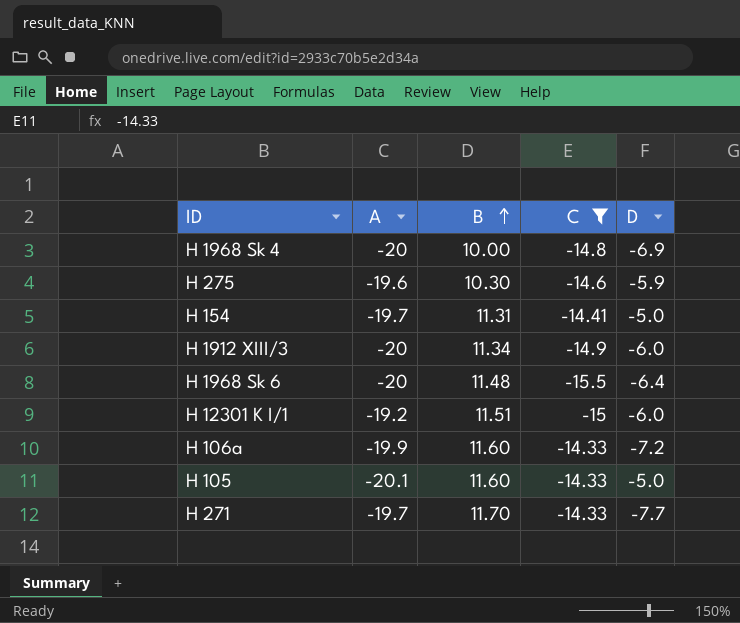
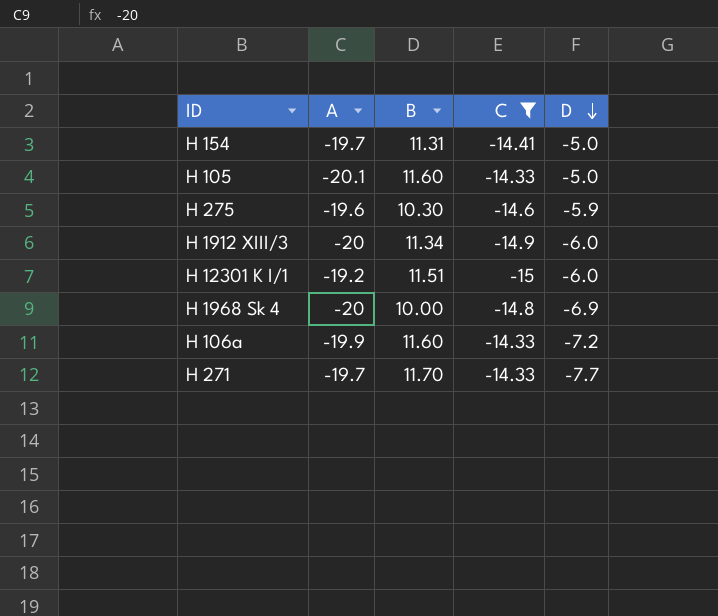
row order: B ascending -> D descending
row H 1968 Sk 6: -20 | 11.48 | -15.5 | -6.4 -> none

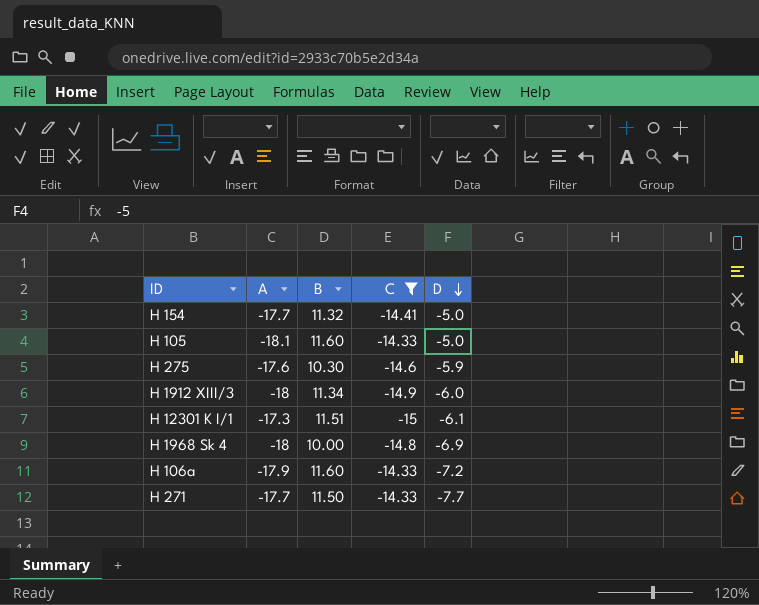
H 154 | A: -19.7 -> -17.7
H 154 | B: 11.31 -> 11.32
H 105 | A: -20.1 -> -18.1
H 275 | A: -19.6 -> -17.6
H 1912 XIII/3 | A: -20 -> -18
H 12301 K I/1 | A: -19.2 -> -17.3
H 12301 K I/1 | D: -6.0 -> -6.1
H 1968 Sk 4 | A: -20 -> -18
H 106a | A: -19.9 -> -17.9
H 271 | A: -19.7 -> -17.7
H 271 | B: 11.70 -> 11.50

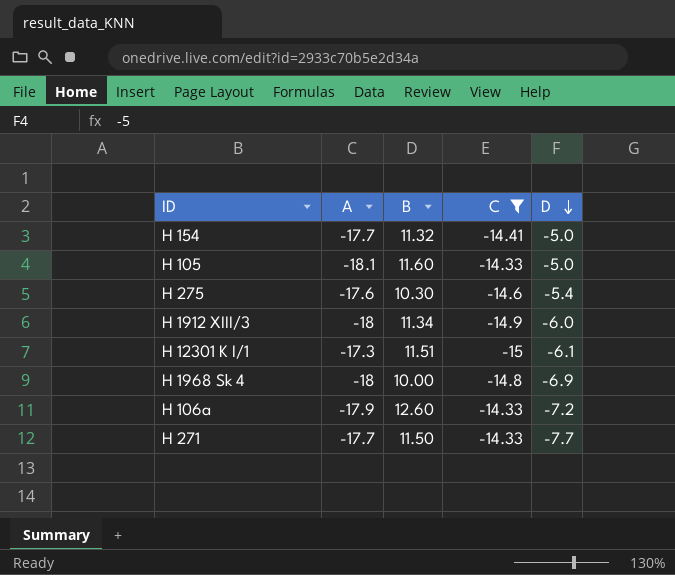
H 275 | D: -5.9 -> -5.4
H 106a | B: 11.60 -> 12.60

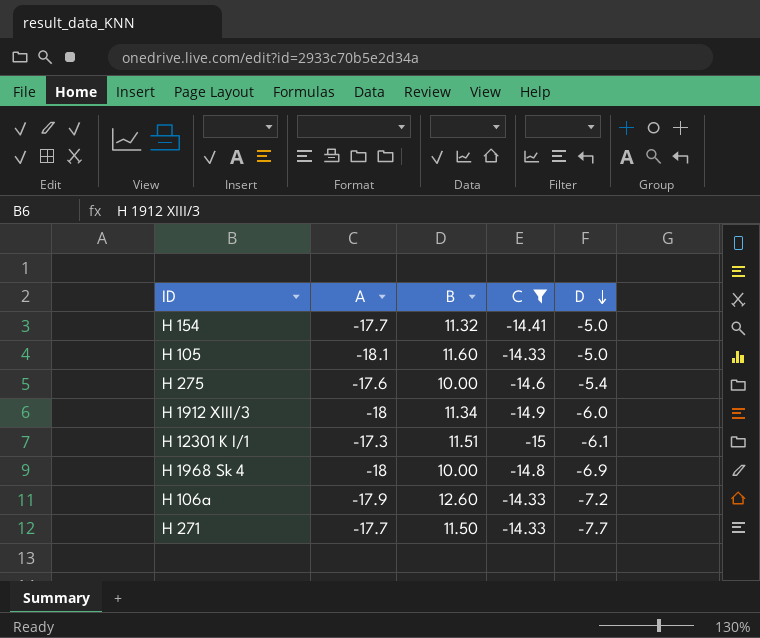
H 275 | B: 10.30 -> 10.00

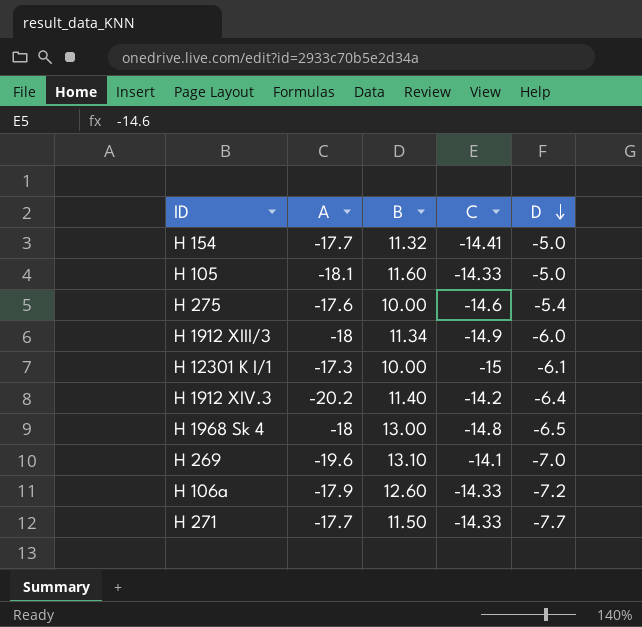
filter: C <= -14.33 -> none
H 12301 K I/1 | B: 11.51 -> 10.00
H 1968 Sk 4 | B: 10.00 -> 13.00
H 1968 Sk 4 | D: -6.9 -> -6.5

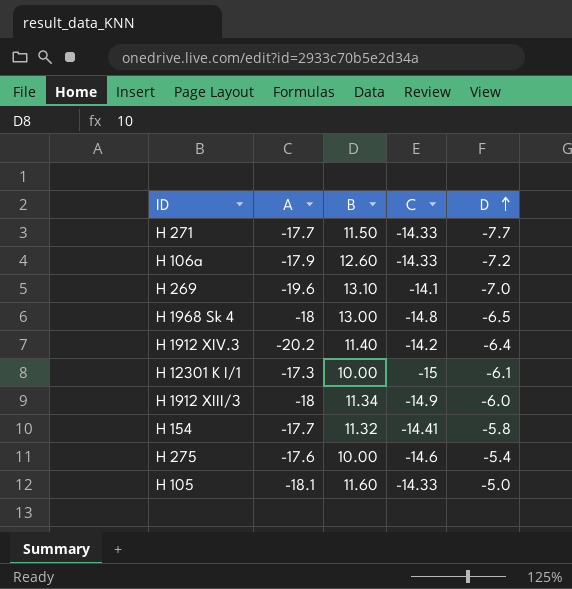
row order: D descending -> D ascending
H 154 | D: -5.0 -> -5.8

